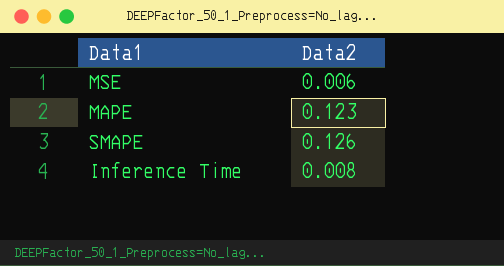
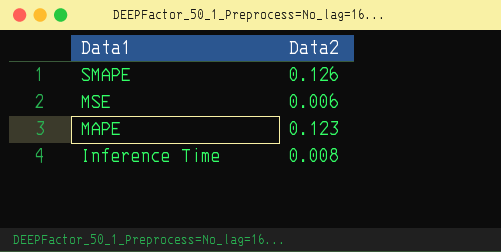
row order: none -> Data1 descending

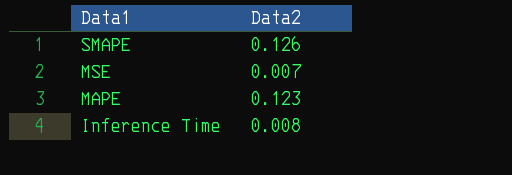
MSE | Data2: 0.006 -> 0.007

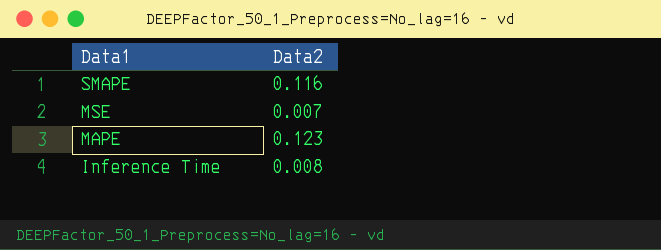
SMAPE | Data2: 0.126 -> 0.116

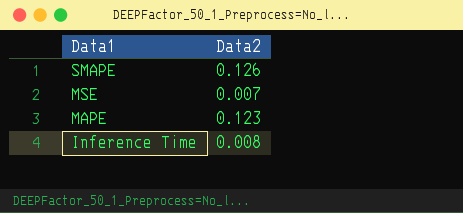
SMAPE | Data2: 0.116 -> 0.126

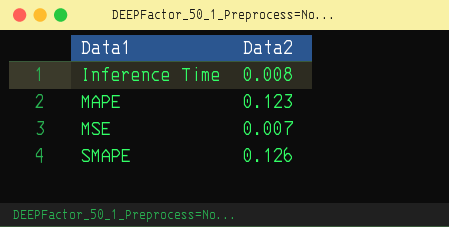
row order: Data1 descending -> Data1 ascending

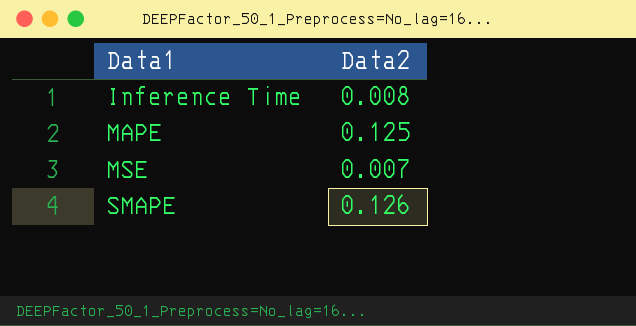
MAPE | Data2: 0.123 -> 0.125

